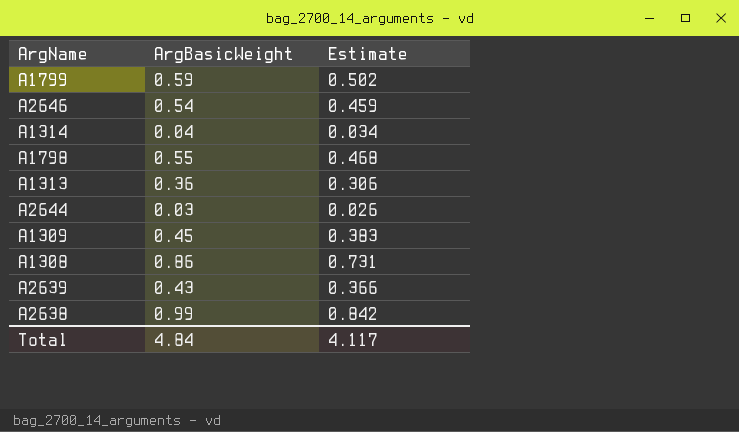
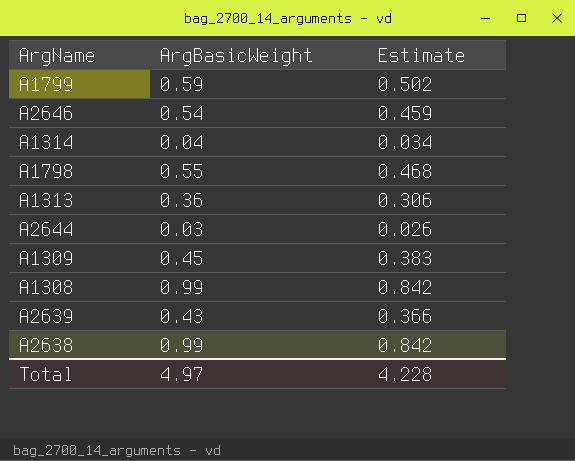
A1308 | ArgBasicWeight: 0.86 -> 0.99
A1308 | Estimate: 0.731 -> 0.842
Total | ArgBasicWeight: 4.84 -> 4.97
Total | Estimate: 4.117 -> 4.228

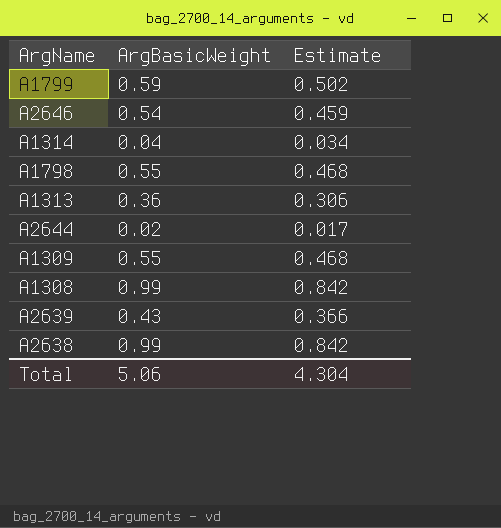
A2644 | ArgBasicWeight: 0.03 -> 0.02
A2644 | Estimate: 0.026 -> 0.017
A1309 | ArgBasicWeight: 0.45 -> 0.55
A1309 | Estimate: 0.383 -> 0.468
Total | ArgBasicWeight: 4.97 -> 5.06
Total | Estimate: 4.228 -> 4.304

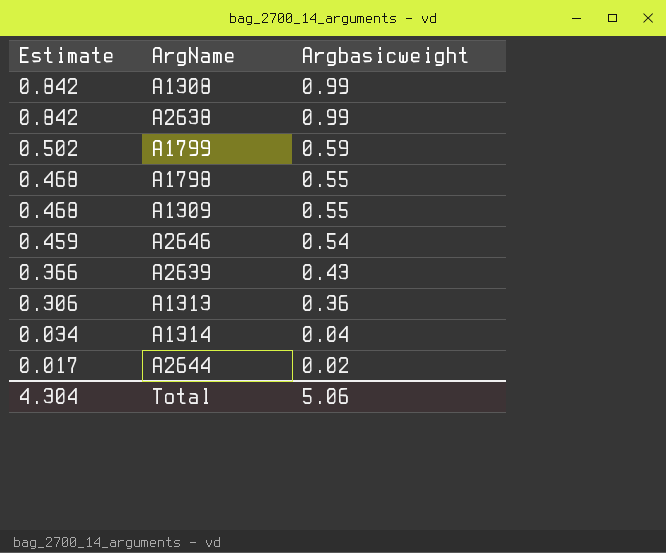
row order: none -> Estimate descending
column Estimate | position: 3 -> 1
column name: ArgBasicWeight -> Argbasicweight

